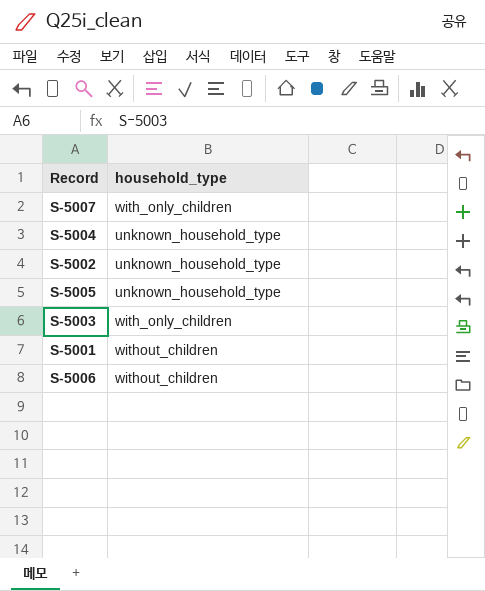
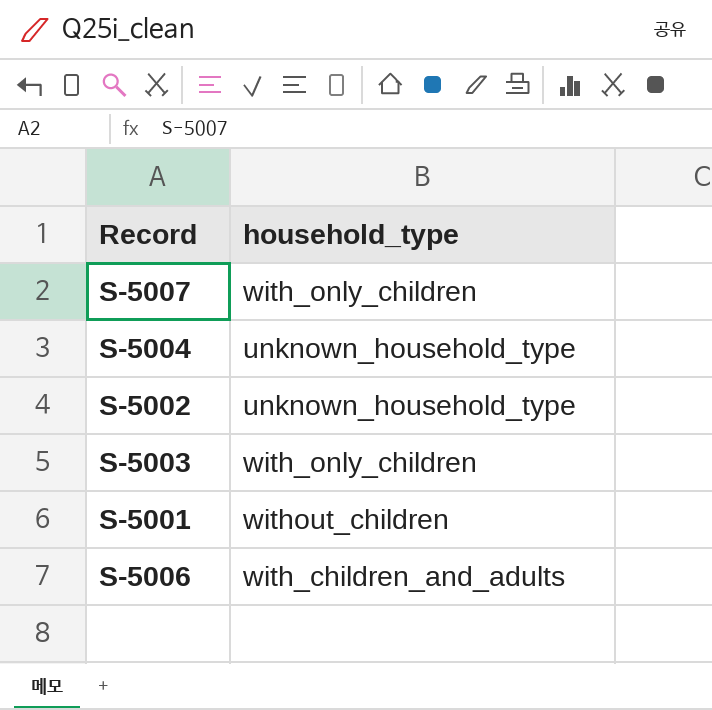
row S-5005: unknown_household_type -> none
S-5006 | household_type: without_children -> with_children_and_adults

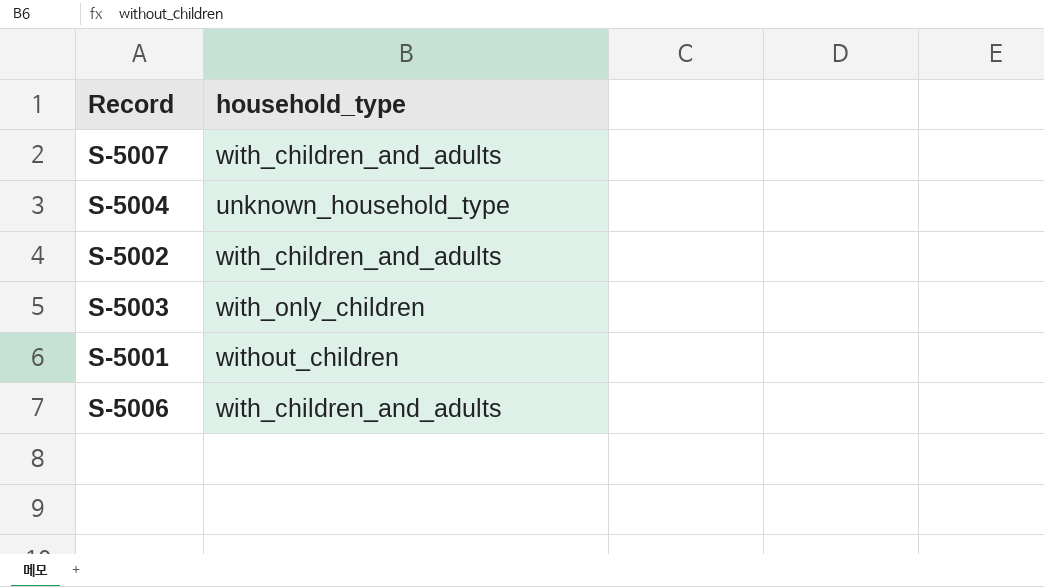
S-5007 | household_type: with_only_children -> with_children_and_adults
S-5002 | household_type: unknown_household_type -> with_children_and_adults

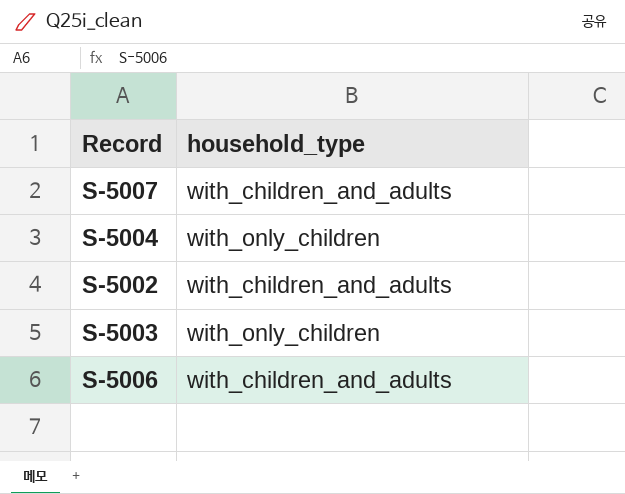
row S-5001: without_children -> none
S-5004 | household_type: unknown_household_type -> with_only_children

